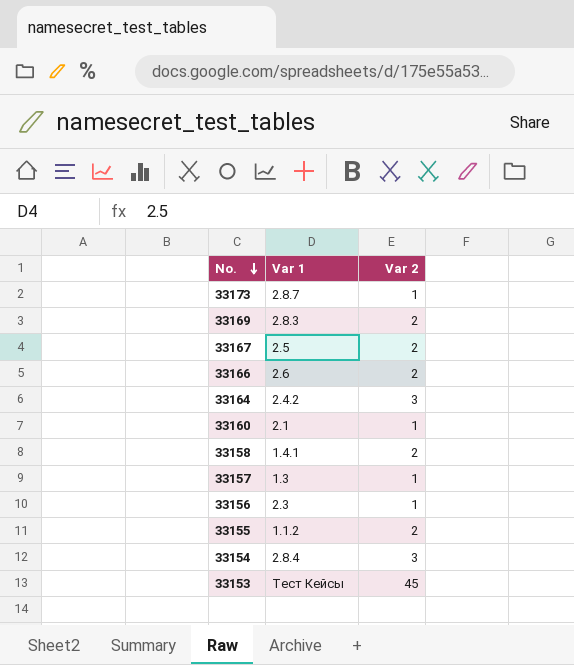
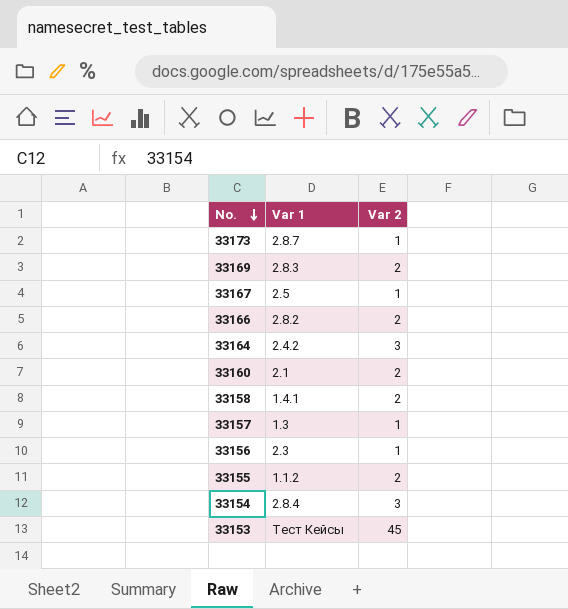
33167 | Var 2: 2 -> 1
33166 | Var 1: 2.6 -> 2.8.2
33160 | Var 2: 1 -> 2

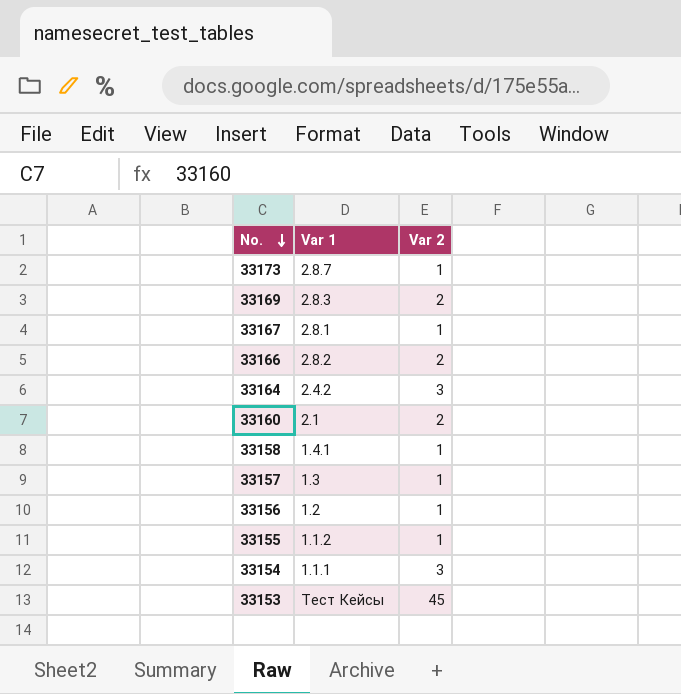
33167 | Var 1: 2.5 -> 2.8.1
33158 | Var 2: 2 -> 1
33156 | Var 1: 2.3 -> 1.2
33155 | Var 2: 2 -> 1
33154 | Var 1: 2.8.4 -> 1.1.1

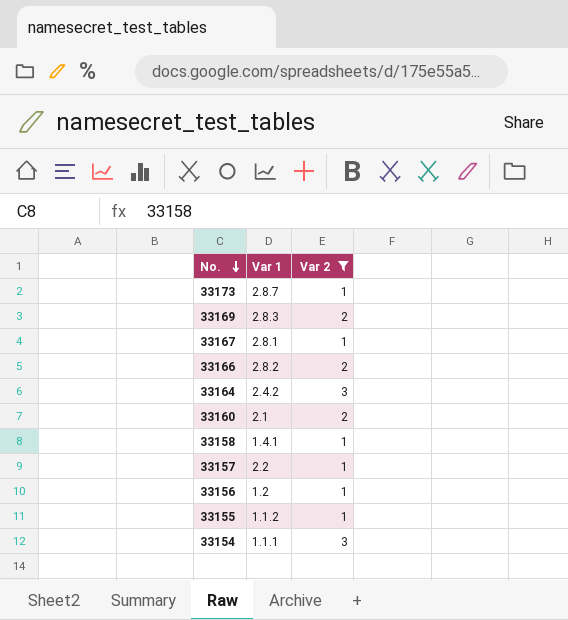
filter: none -> Var 2 != 45
33157 | Var 1: 1.3 -> 2.2

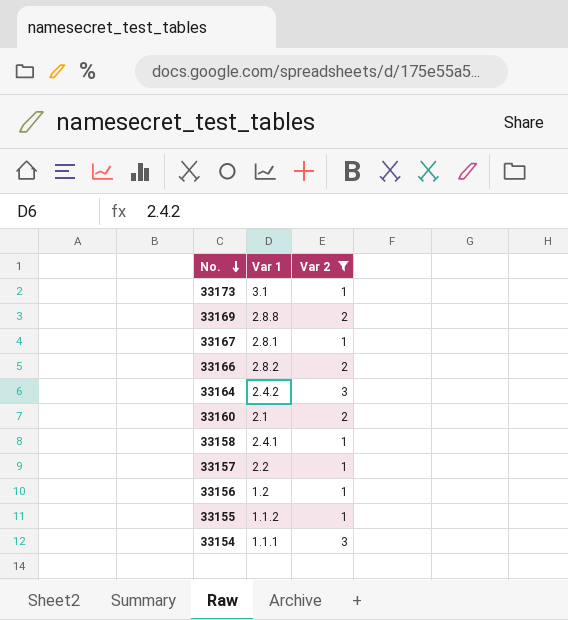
33173 | Var 1: 2.8.7 -> 3.1
33169 | Var 1: 2.8.3 -> 2.8.8
33158 | Var 1: 1.4.1 -> 2.4.1

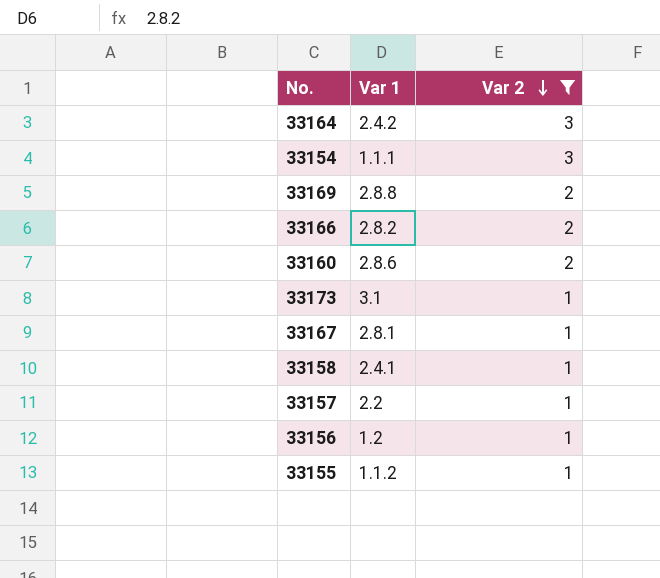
row order: No. descending -> Var 2 descending
33160 | Var 1: 2.1 -> 2.8.6

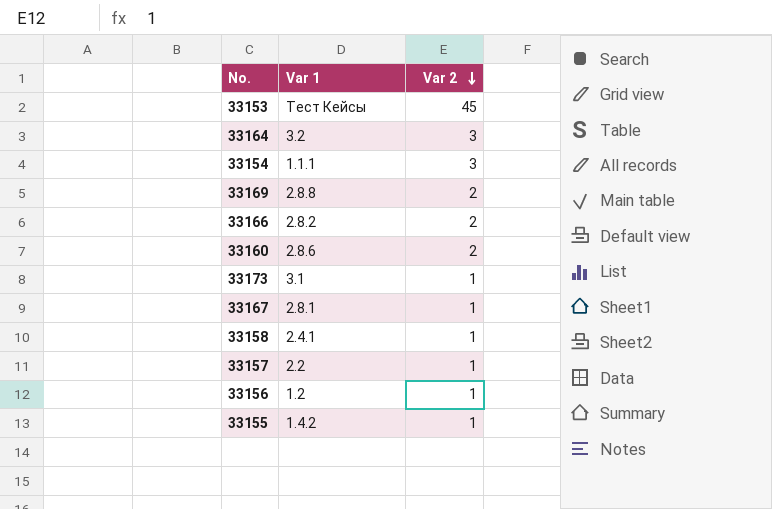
filter: Var 2 != 45 -> none
33164 | Var 1: 2.4.2 -> 3.2
33155 | Var 1: 1.1.2 -> 1.4.2

